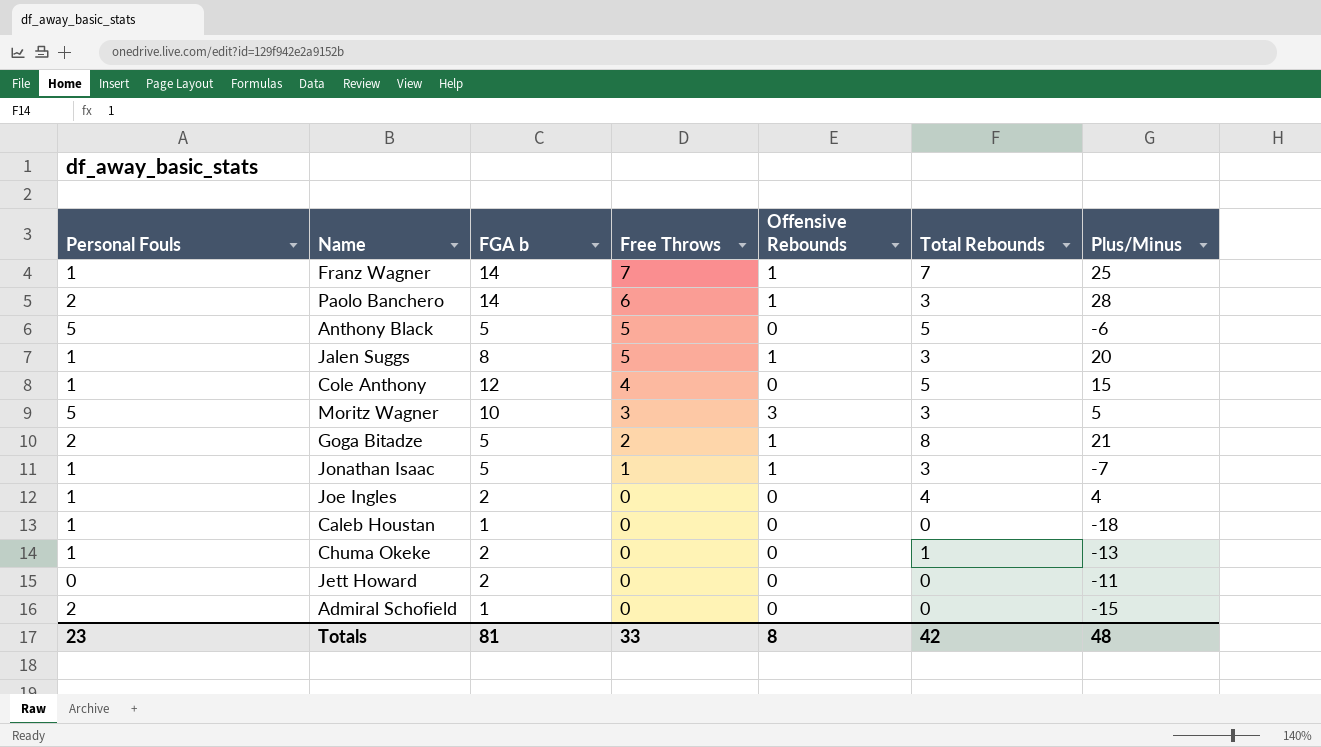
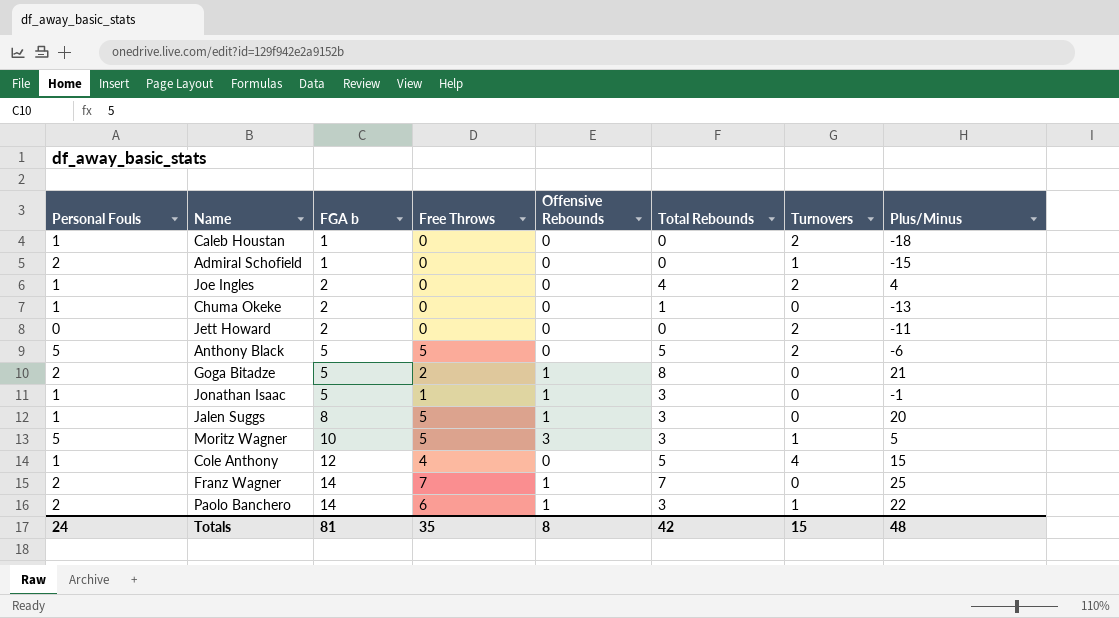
row order: Free Throws descending -> FGA b ascending
column Turnovers | position: none -> 7
Jonathan Isaac | Plus/Minus: -7 -> -1
Moritz Wagner | Free Throws: 3 -> 5
Franz Wagner | Personal Fouls: 1 -> 2
Paolo Banchero | Plus/Minus: 28 -> 22
Totals | Personal Fouls: 23 -> 24
Totals | Free Throws: 33 -> 35

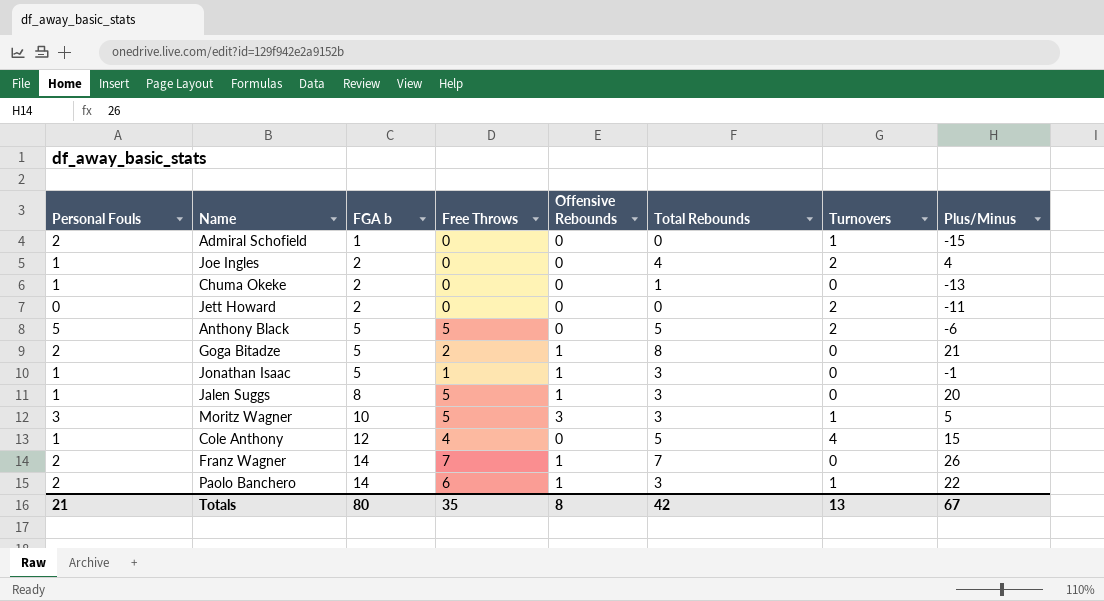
row Caleb Houstan: 1 | 1 | 0 | 0 | 0 | 2 | -18 -> none
Moritz Wagner | Personal Fouls: 5 -> 3
Franz Wagner | Plus/Minus: 25 -> 26
Totals | Personal Fouls: 24 -> 21
Totals | FGA b: 81 -> 80
Totals | Turnovers: 15 -> 13
Totals | Plus/Minus: 48 -> 67

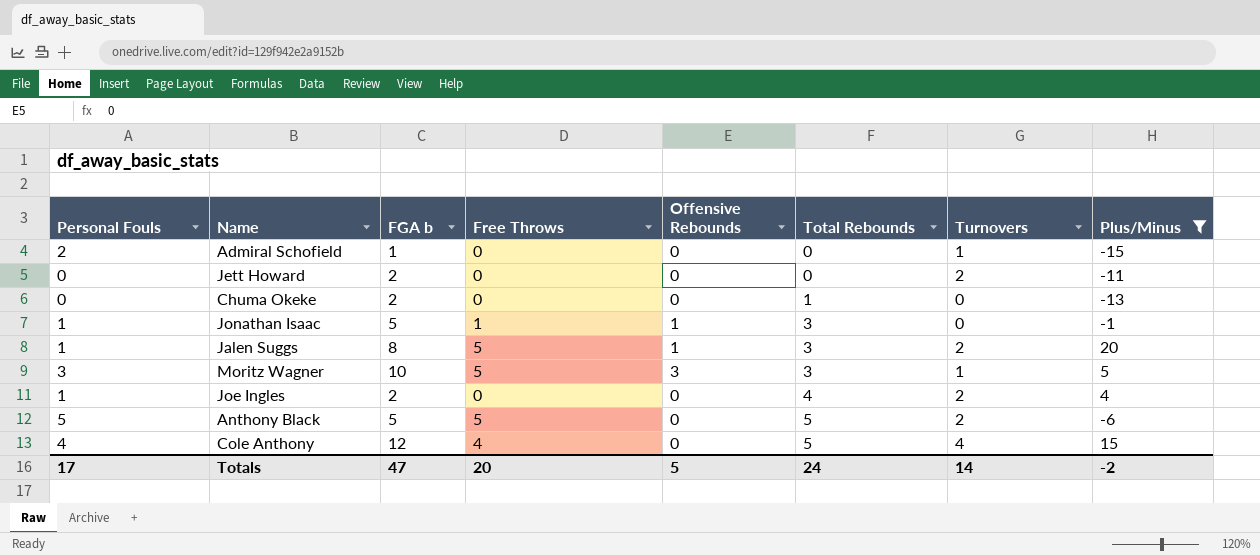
filter: none -> Plus/Minus <= 20
row order: FGA b ascending -> Total Rebounds ascending
Chuma Okeke | Personal Fouls: 1 -> 0
Jalen Suggs | Turnovers: 0 -> 2
Cole Anthony | Personal Fouls: 1 -> 4
Totals | Personal Fouls: 21 -> 17
Totals | FGA b: 80 -> 47
Totals | Free Throws: 35 -> 20
Totals | Offensive Rebounds: 8 -> 5
Totals | Total Rebounds: 42 -> 24
Totals | Turnovers: 13 -> 14
Totals | Plus/Minus: 67 -> -2

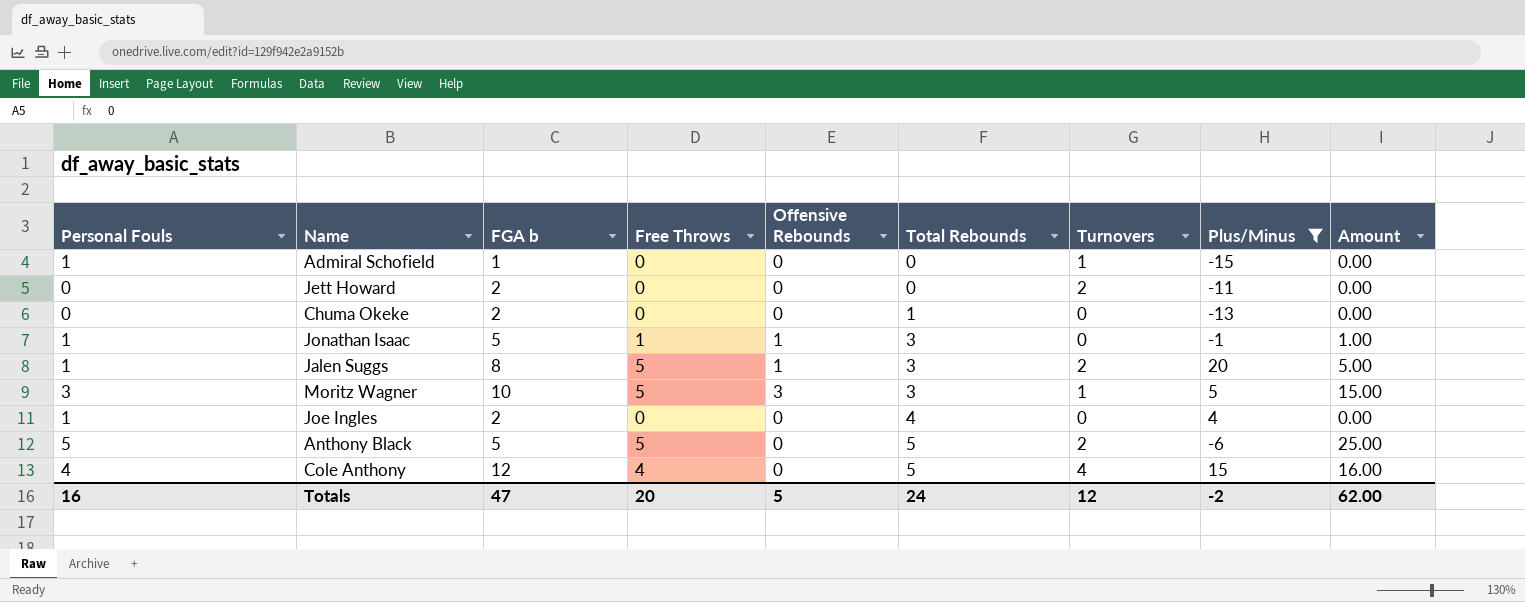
column Amount | formula: none -> [Personal Fouls] * [Free Throws]
Admiral Schofield | Personal Fouls: 2 -> 1
Joe Ingles | Turnovers: 2 -> 0
Totals | Personal Fouls: 17 -> 16
Totals | Turnovers: 14 -> 12

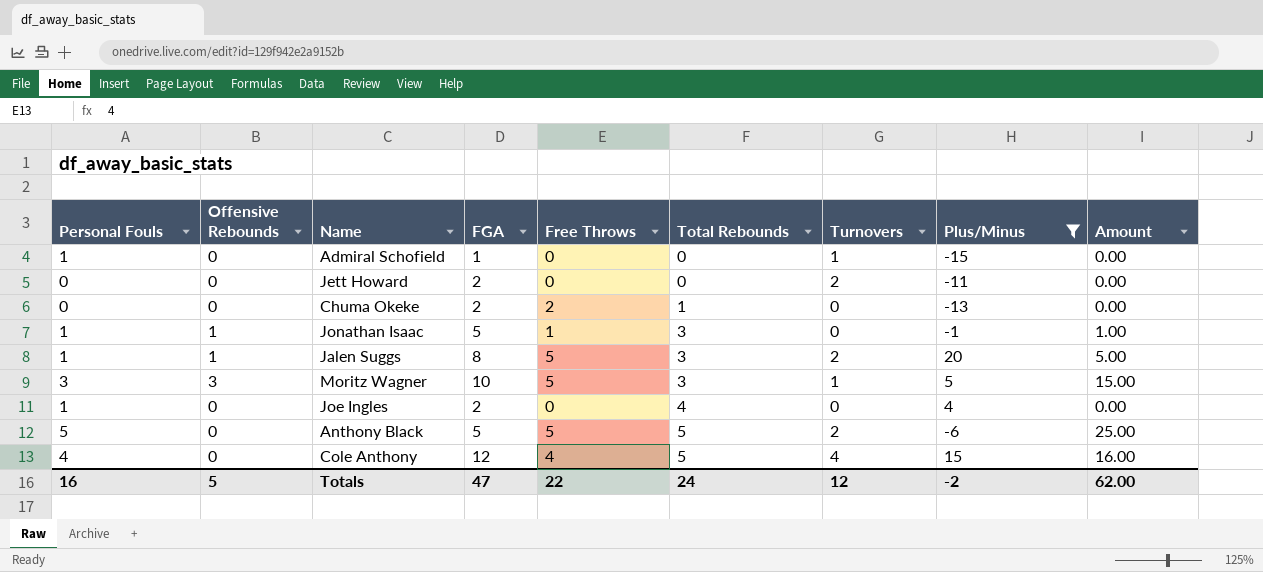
column Offensive Rebounds | position: 5 -> 2
column name: FGA b -> FGA
Chuma Okeke | Free Throws: 0 -> 2
Totals | Free Throws: 20 -> 22

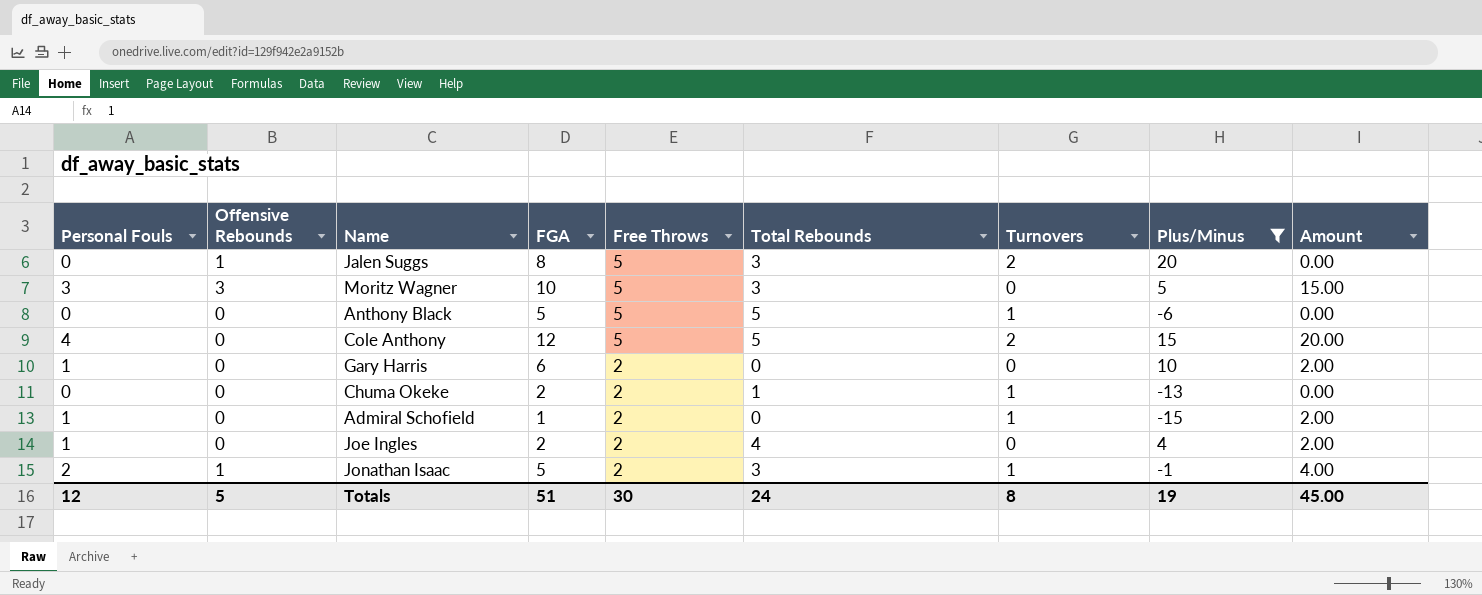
row order: Total Rebounds ascending -> Free Throws descending
row Jett Howard: 0 | 0 | 2 | 0 | 0 | 2 | -11 | 0.00 -> none
Jalen Suggs | Personal Fouls: 1 -> 0
Jalen Suggs | Amount: 5.00 -> 0.00
Moritz Wagner | Turnovers: 1 -> 0
Anthony Black | Personal Fouls: 5 -> 0
Anthony Black | Turnovers: 2 -> 1
Anthony Black | Amount: 25.00 -> 0.00
Cole Anthony | Free Throws: 4 -> 5
Cole Anthony | Turnovers: 4 -> 2
Cole Anthony | Amount: 16.00 -> 20.00
row Gary Harris: none -> 1 | 0 | 6 | 2 | 0 | 0 | 10 | 2.00
Chuma Okeke | Turnovers: 0 -> 1
Admiral Schofield | Free Throws: 0 -> 2
Admiral Schofield | Amount: 0.00 -> 2.00
Joe Ingles | Free Throws: 0 -> 2
Joe Ingles | Amount: 0.00 -> 2.00
Jonathan Isaac | Personal Fouls: 1 -> 2
Jonathan Isaac | Free Throws: 1 -> 2
Jonathan Isaac | Turnovers: 0 -> 1
Jonathan Isaac | Amount: 1.00 -> 4.00
Totals | Personal Fouls: 16 -> 12
Totals | FGA: 47 -> 51
Totals | Free Throws: 22 -> 30
Totals | Turnovers: 12 -> 8
Totals | Plus/Minus: -2 -> 19
Totals | Amount: 62.00 -> 45.00

